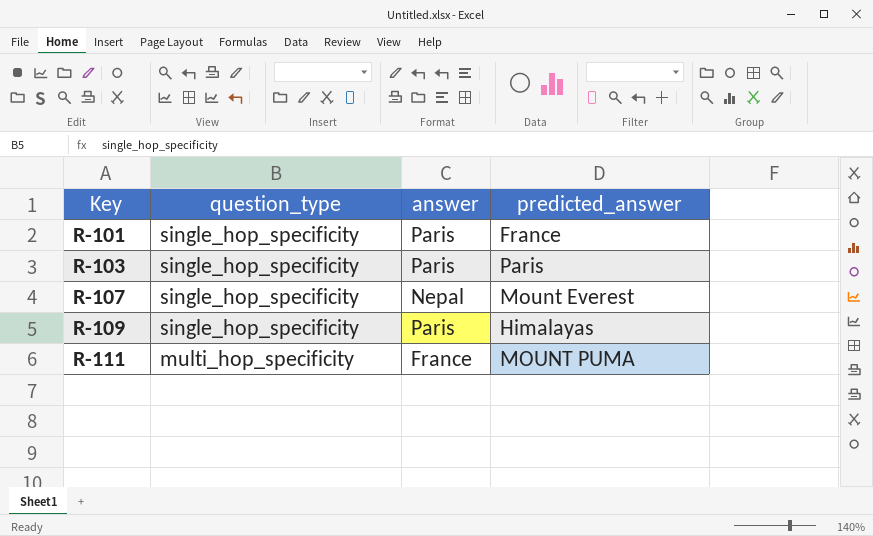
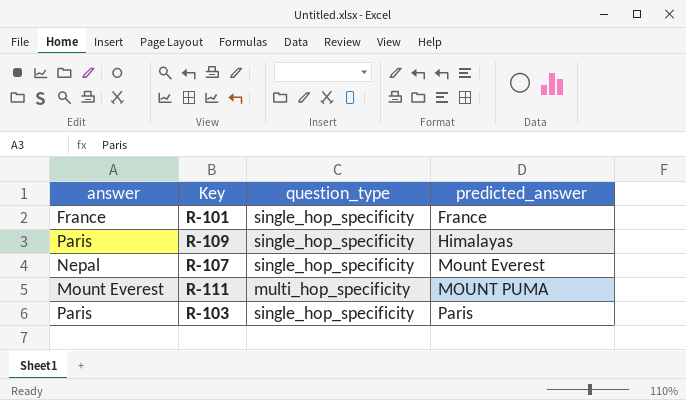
row order: Key ascending -> predicted_answer ascending
column answer | position: 3 -> 1
R-101 | answer: Paris -> France
R-111 | answer: France -> Mount Everest

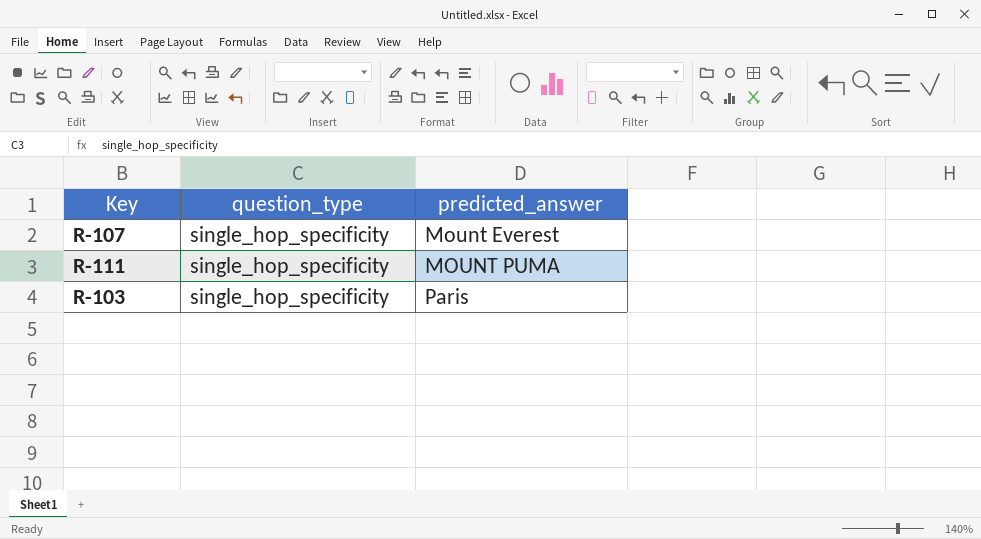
column answer | position: 1 -> none
row R-101: France | single_hop_specificity | France -> none
row R-109: Paris | single_hop_specificity | Himalayas -> none
R-111 | question_type: multi_hop_specificity -> single_hop_specificity

